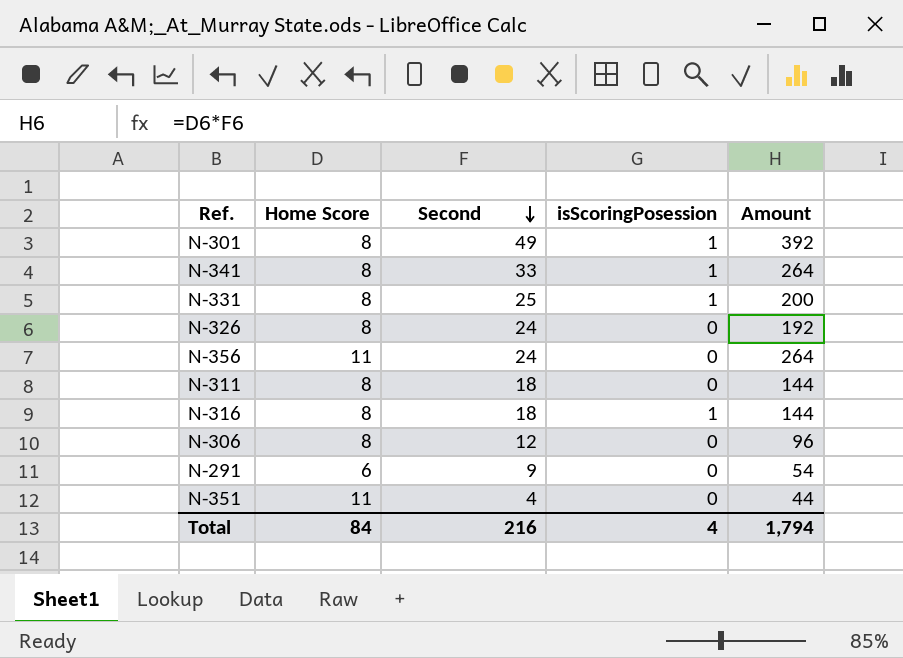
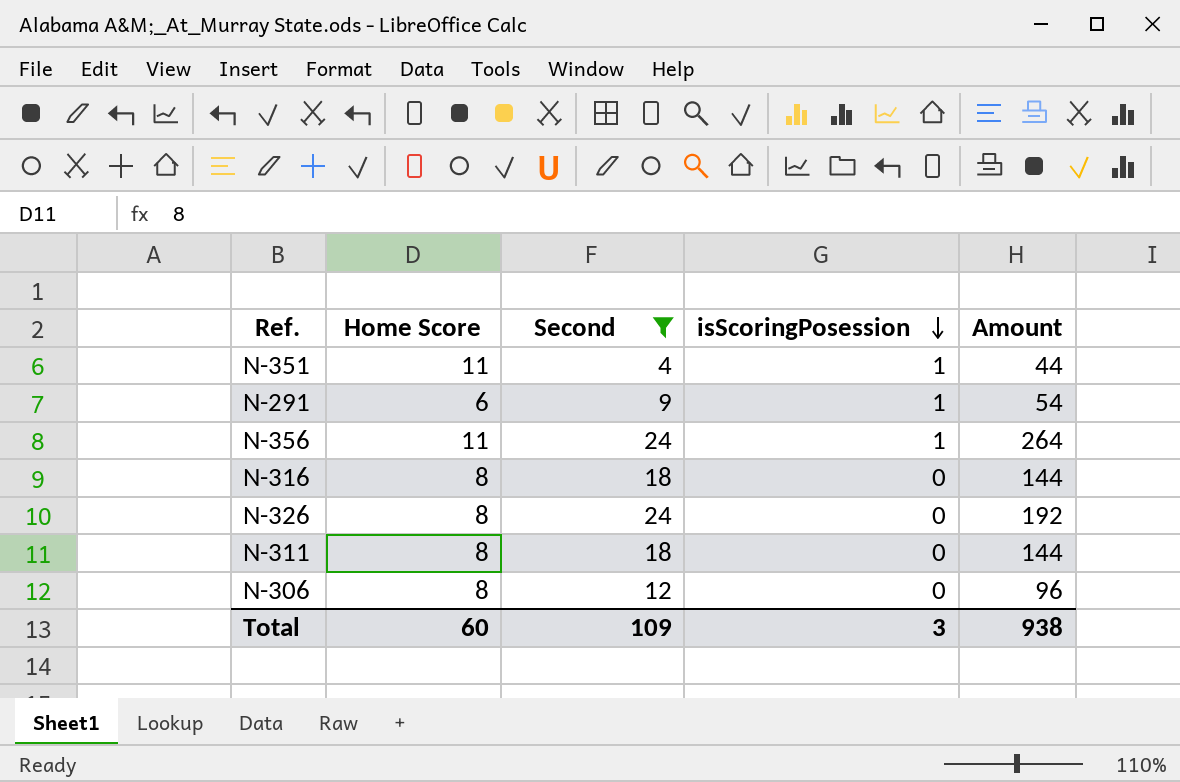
filter: none -> Second <= 24
row order: Second descending -> isScoringPosession descending
N-351 | isScoringPosession: 0 -> 1
N-291 | isScoringPosession: 0 -> 1
N-356 | isScoringPosession: 0 -> 1
N-316 | isScoringPosession: 1 -> 0
Total | Home Score: 84 -> 60
Total | Second: 216 -> 109
Total | isScoringPosession: 4 -> 3
Total | Amount: 1,794 -> 938

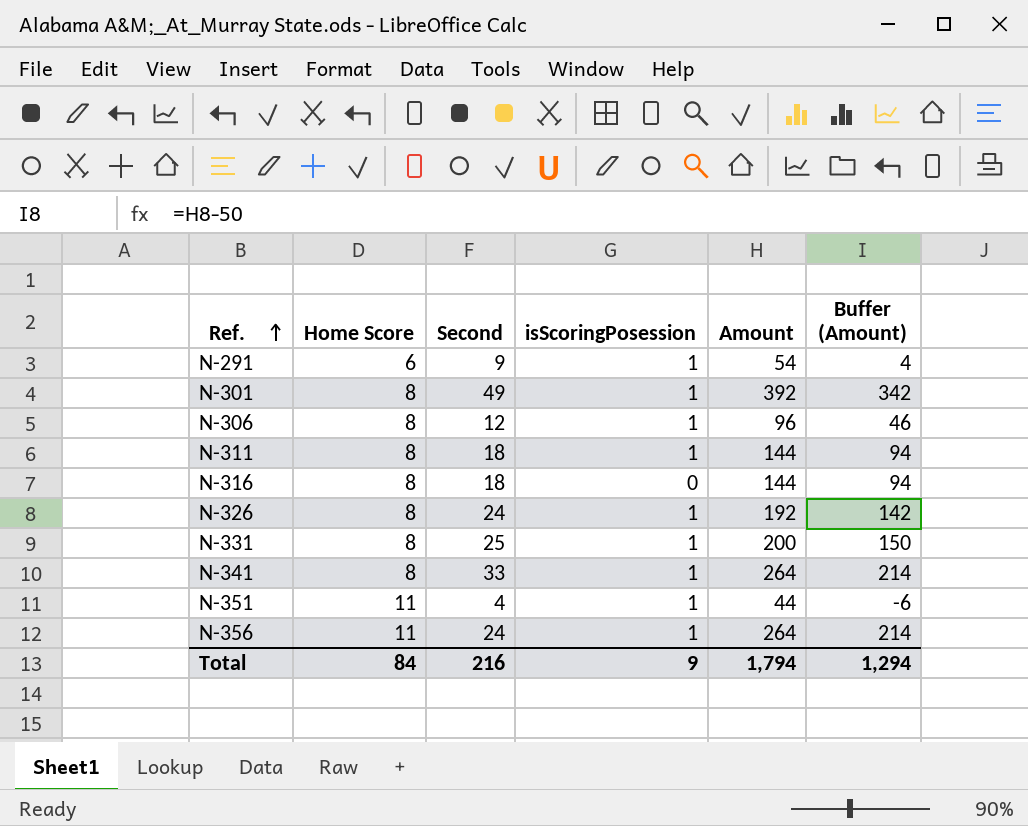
filter: Second <= 24 -> none
row order: isScoringPosession descending -> Ref. ascending
column Buffer (Amount) | formula: none -> [Amount] - 50
N-306 | isScoringPosession: 0 -> 1
N-311 | isScoringPosession: 0 -> 1
N-326 | isScoringPosession: 0 -> 1
Total | Home Score: 60 -> 84
Total | Second: 109 -> 216
Total | isScoringPosession: 3 -> 9
Total | Amount: 938 -> 1,794

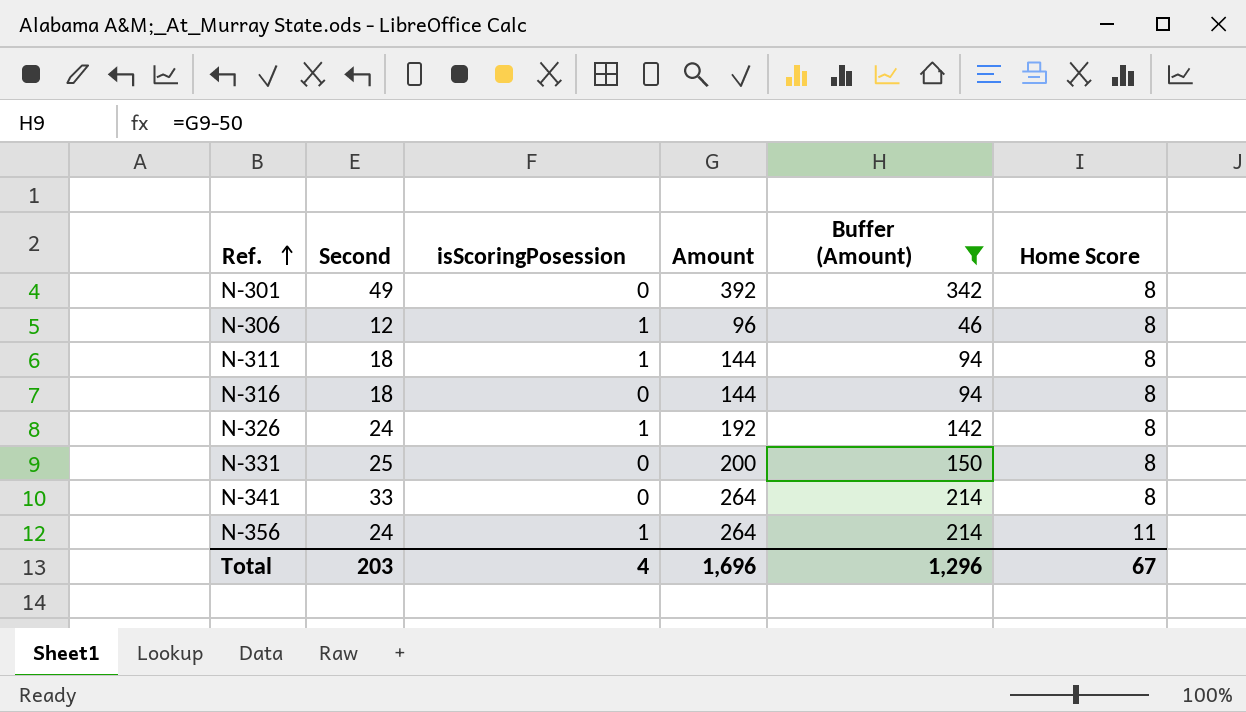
filter: none -> Buffer (Amount) >= 46
column Home Score | position: 2 -> 6
N-301 | isScoringPosession: 1 -> 0
N-331 | isScoringPosession: 1 -> 0
N-341 | isScoringPosession: 1 -> 0
Total | Second: 216 -> 203
Total | isScoringPosession: 9 -> 4
Total | Amount: 1,794 -> 1,696
Total | Buffer (Amount): 1,294 -> 1,296
Total | Home Score: 84 -> 67

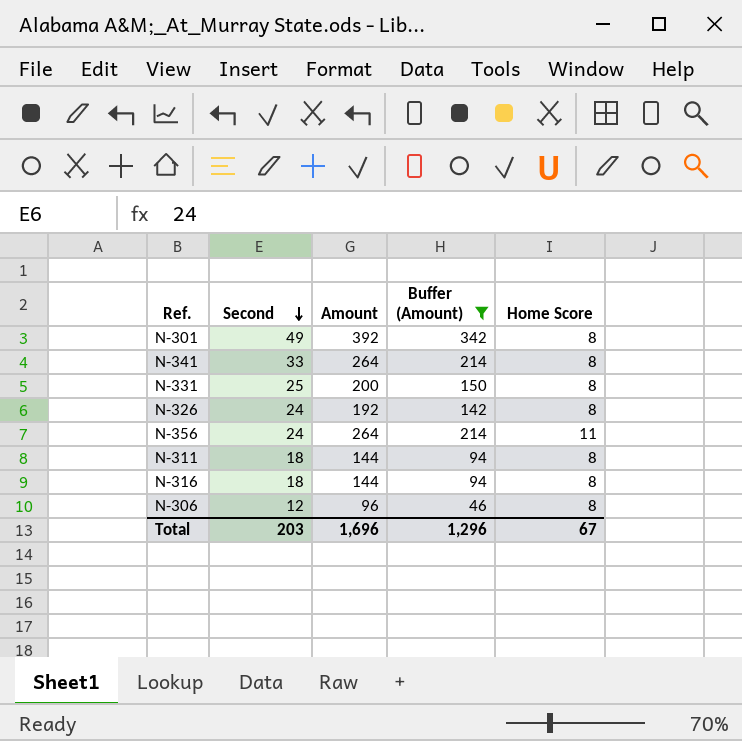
row order: Ref. ascending -> Second descending
column isScoringPosession | position: 3 -> none

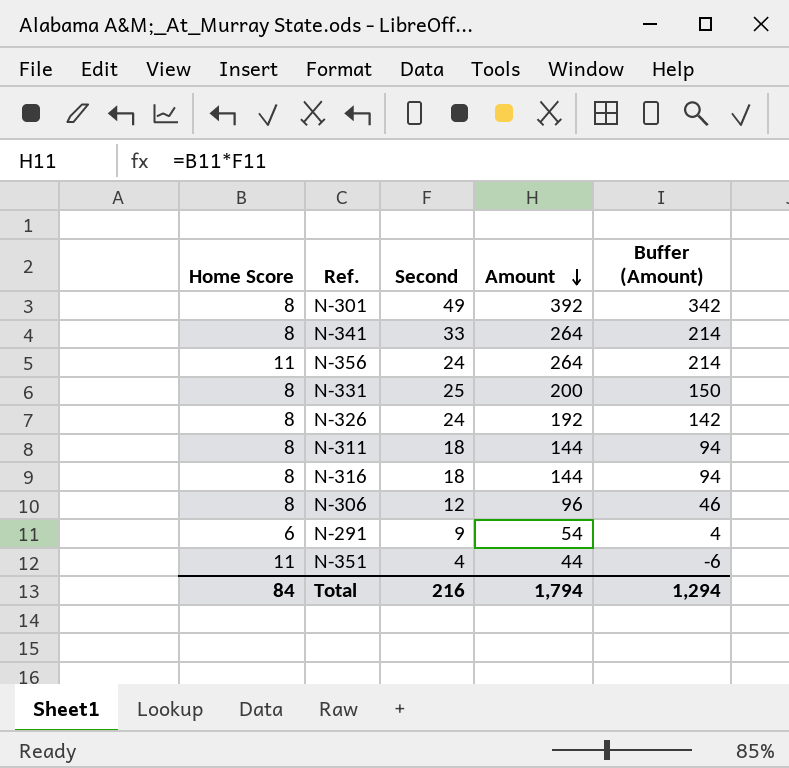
filter: Buffer (Amount) >= 46 -> none
row order: Second descending -> Amount descending
column Home Score | position: 5 -> 1
Total | Home Score: 67 -> 84
Total | Second: 203 -> 216
Total | Amount: 1,696 -> 1,794
Total | Buffer (Amount): 1,296 -> 1,294

